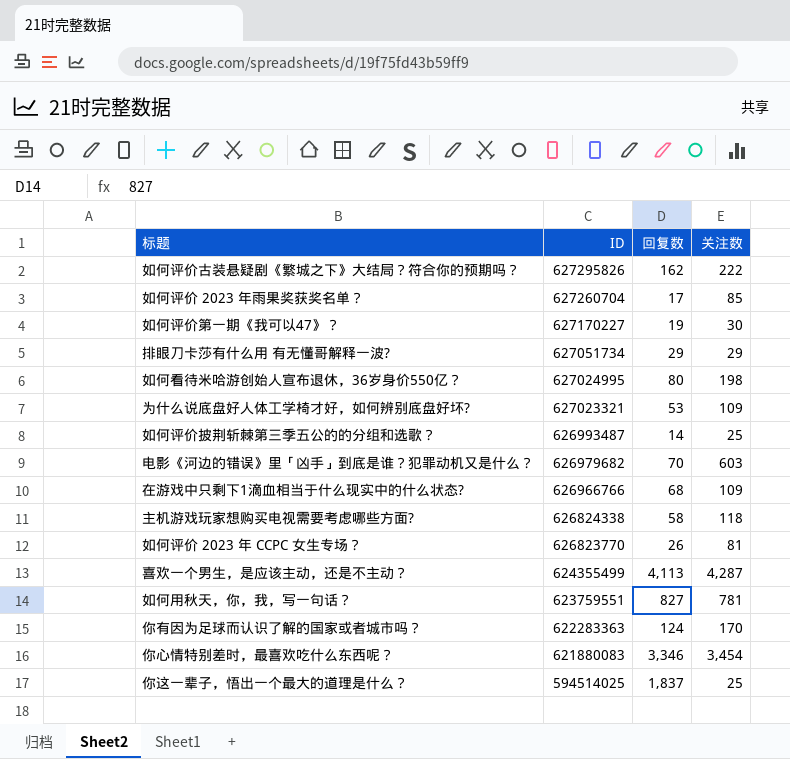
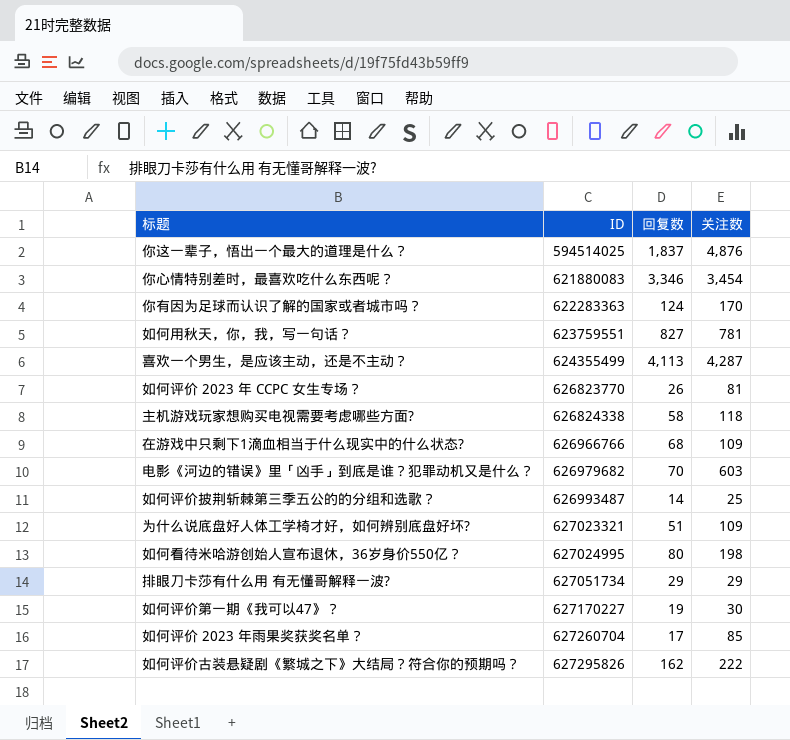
row order: ID descending -> ID ascending
你这一辈子，悟出一个最大的道理是什么？ | 关注数: 25 -> 4,876
为什么说底盘好人体工学椅才好，如何辨别底盘好坏? | 回复数: 53 -> 51

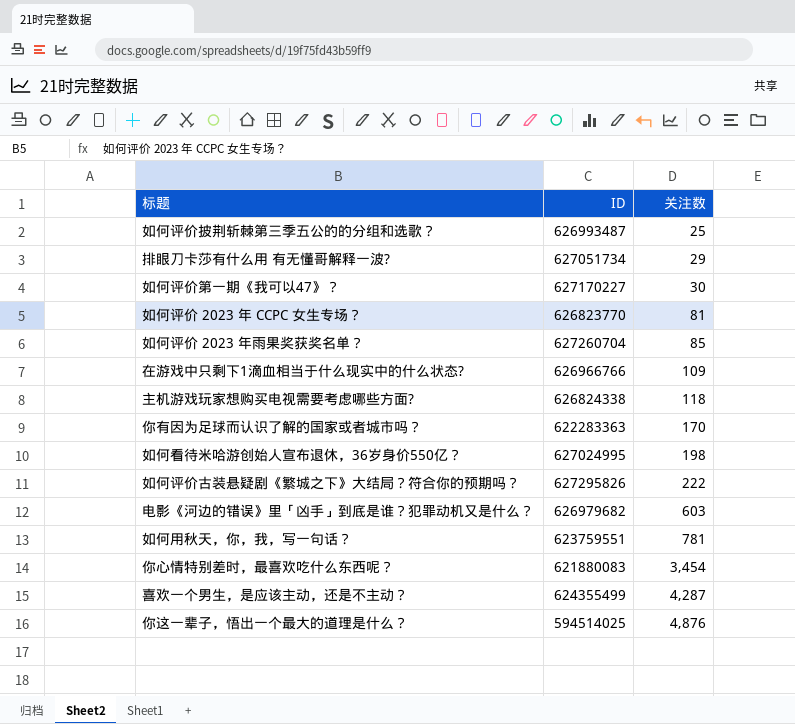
row order: ID ascending -> 关注数 ascending
column 回复数 | position: 3 -> none
row 为什么说底盘好人体工学椅才好，如何辨别底盘好坏?: 627023321 | 51 | 109 -> none

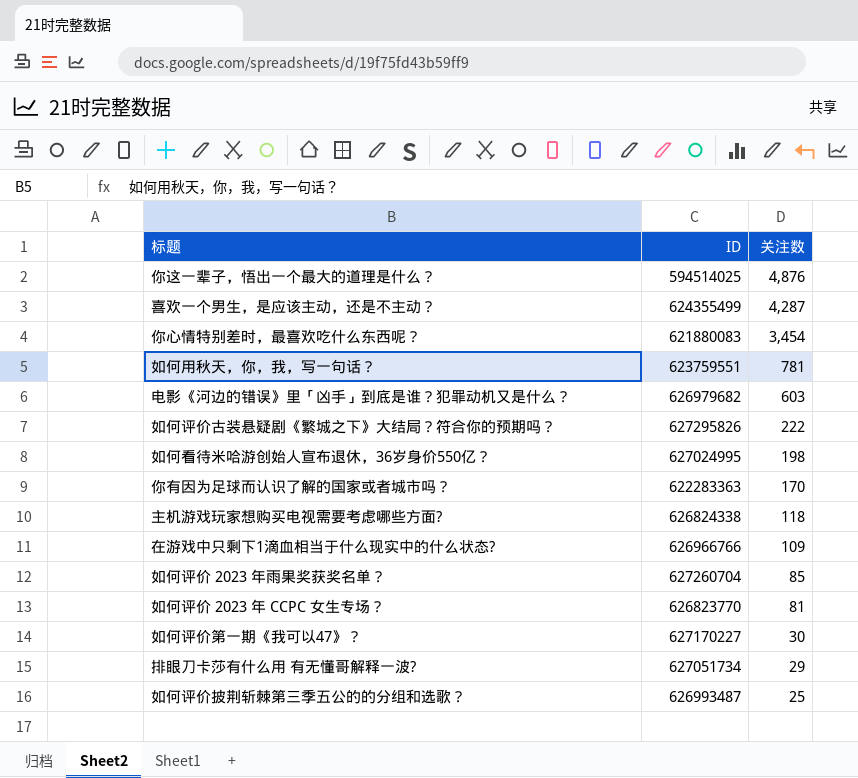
row order: 关注数 ascending -> 关注数 descending

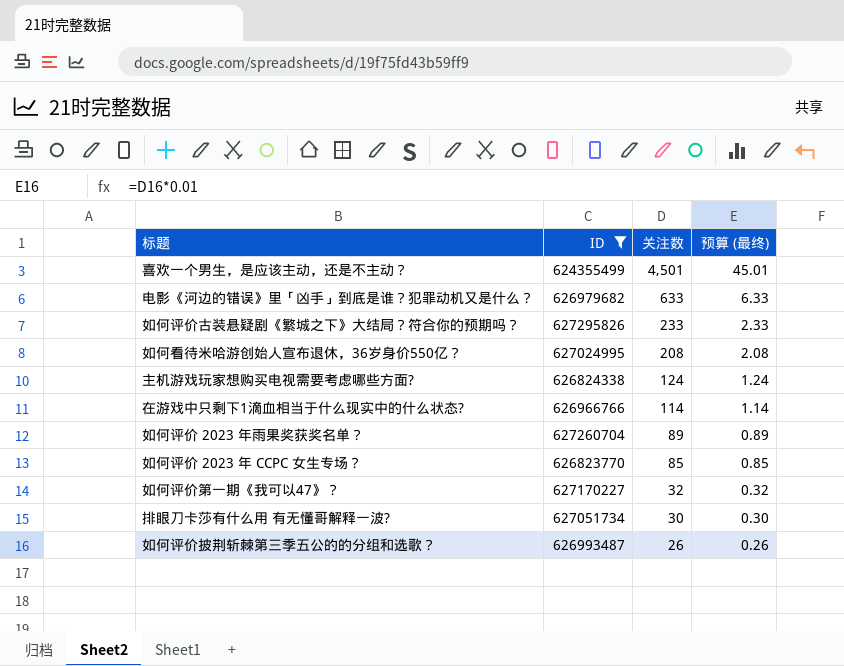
filter: none -> ID >= 624355499
column 预算 (最终) | formula: none -> [关注数] * 0.01
喜欢一个男生，是应该主动，还是不主动？ | 关注数: 4,287 -> 4,501
电影《河边的错误》里「凶手」到底是谁？犯罪动机又是什么？ | 关注数: 603 -> 633
如何评价古装悬疑剧《繁城之下》大结局？符合你的预期吗？ | 关注数: 222 -> 233
如何看待米哈游创始人宣布退休，36岁身价550亿？ | 关注数: 198 -> 208
主机游戏玩家想购买电视需要考虑哪些方面? | 关注数: 118 -> 124
在游戏中只剩下1滴血相当于什么现实中的什么状态? | 关注数: 109 -> 114
如何评价 2023 年雨果奖获奖名单？ | 关注数: 85 -> 89
如何评价 2023 年 CCPC 女生专场？ | 关注数: 81 -> 85
如何评价第一期《我可以47》？ | 关注数: 30 -> 32
排眼刀卡莎有什么用 有无懂哥解释一波? | 关注数: 29 -> 30
如何评价披荆斩棘第三季五公的的分组和选歌？ | 关注数: 25 -> 26

